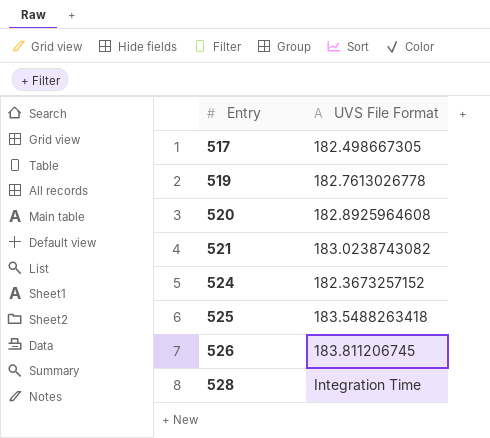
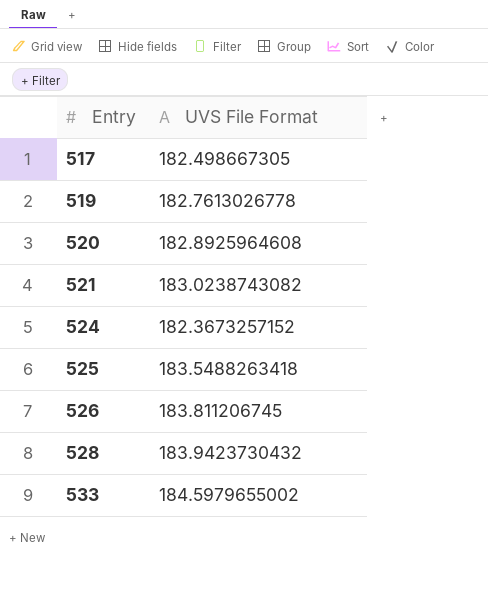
528 | UVS File Format: Integration Time -> 183.9423730432
row 533: none -> 184.5979655002

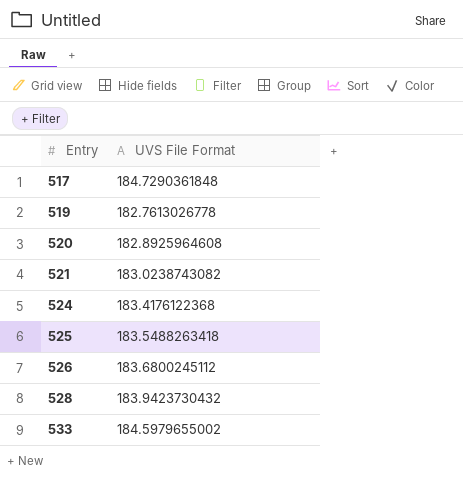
517 | UVS File Format: 182.498667305 -> 184.7290361848
524 | UVS File Format: 182.3673257152 -> 183.4176122368
526 | UVS File Format: 183.811206745 -> 183.6800245112

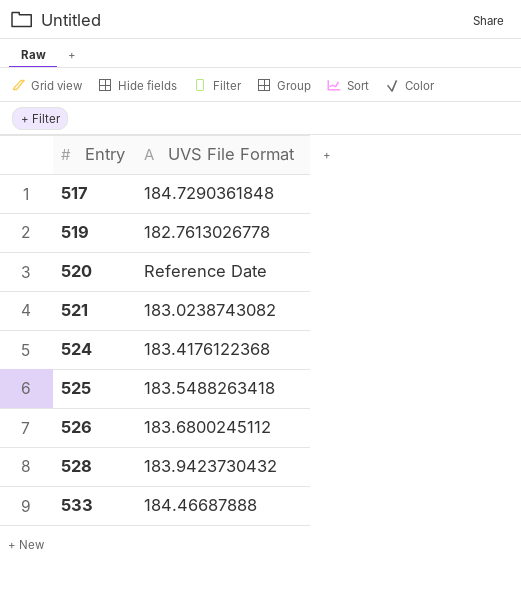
520 | UVS File Format: 182.8925964608 -> Reference Date
533 | UVS File Format: 184.5979655002 -> 184.46687888

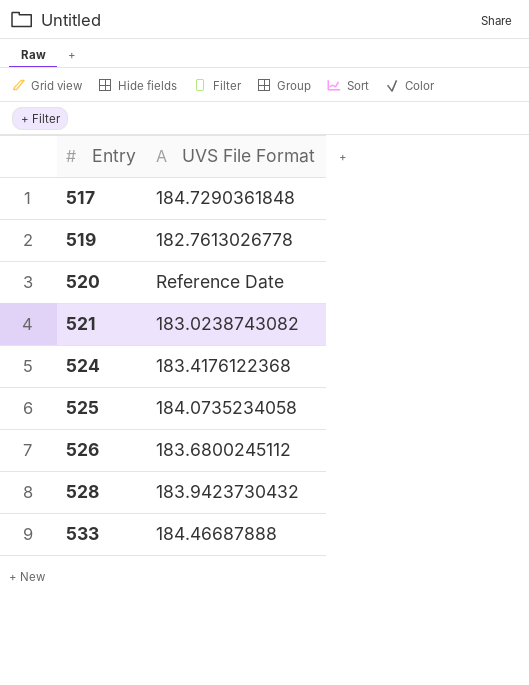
525 | UVS File Format: 183.5488263418 -> 184.0735234058

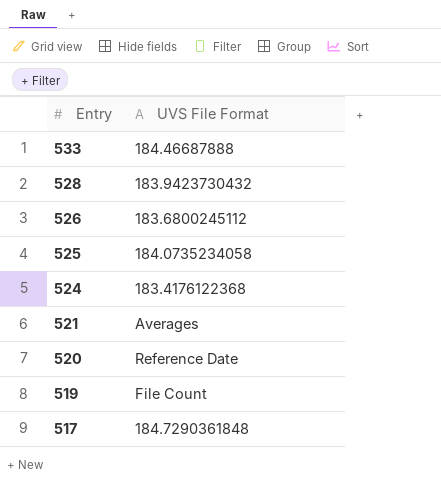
row order: Entry ascending -> Entry descending
521 | UVS File Format: 183.0238743082 -> Averages
519 | UVS File Format: 182.7613026778 -> File Count

